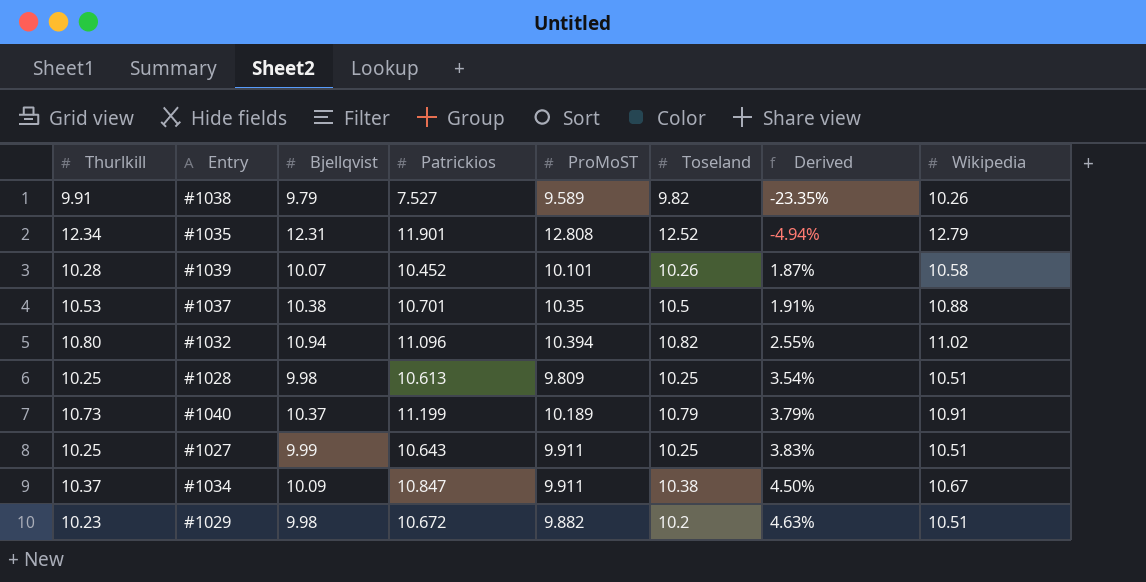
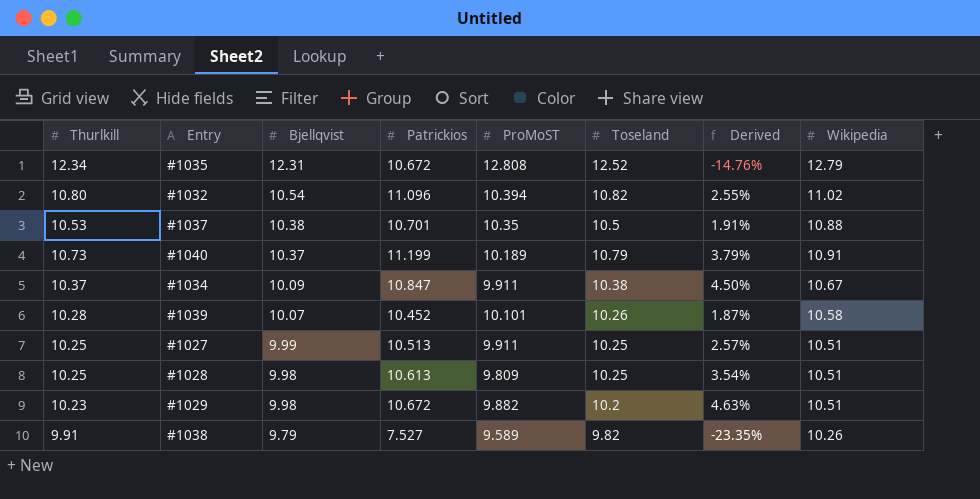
row order: Derived ascending -> Bjellqvist descending
#1035 | Patrickios: 11.901 -> 10.672
#1035 | Derived: -4.94% -> -14.76%
#1032 | Bjellqvist: 10.94 -> 10.54
#1027 | Patrickios: 10.643 -> 10.513
#1027 | Derived: 3.83% -> 2.57%

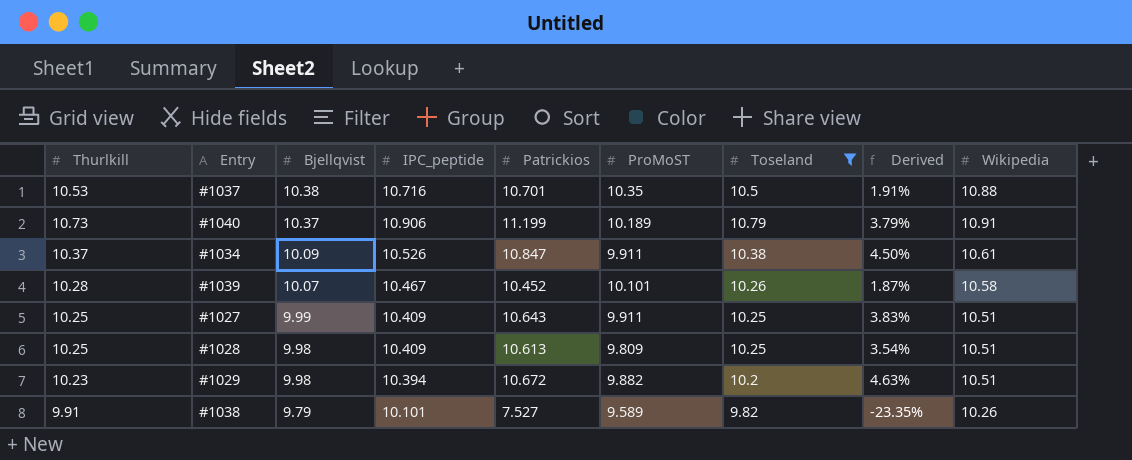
filter: none -> Toseland <= 10.79
column IPC_peptide | position: none -> 4
#1034 | Wikipedia: 10.67 -> 10.61
#1027 | Patrickios: 10.513 -> 10.643
#1027 | Derived: 2.57% -> 3.83%

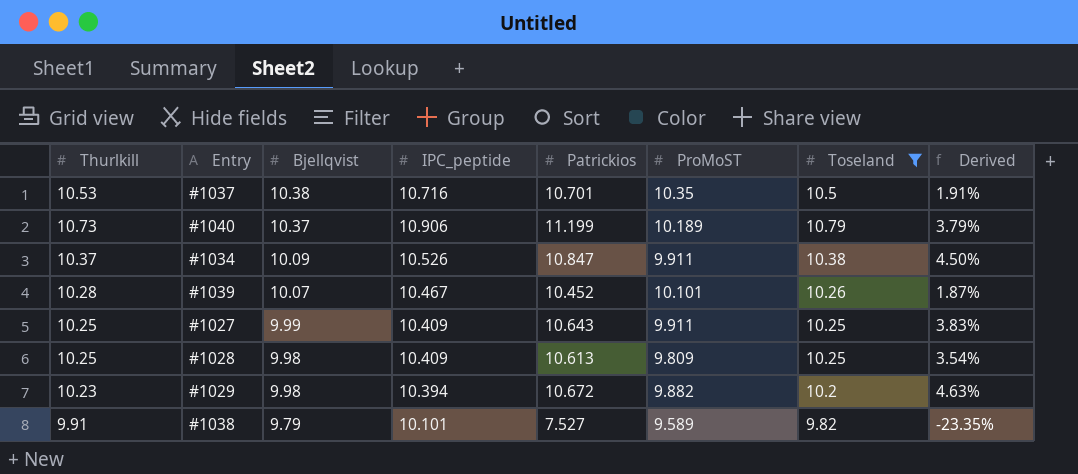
column Wikipedia | position: 9 -> none

